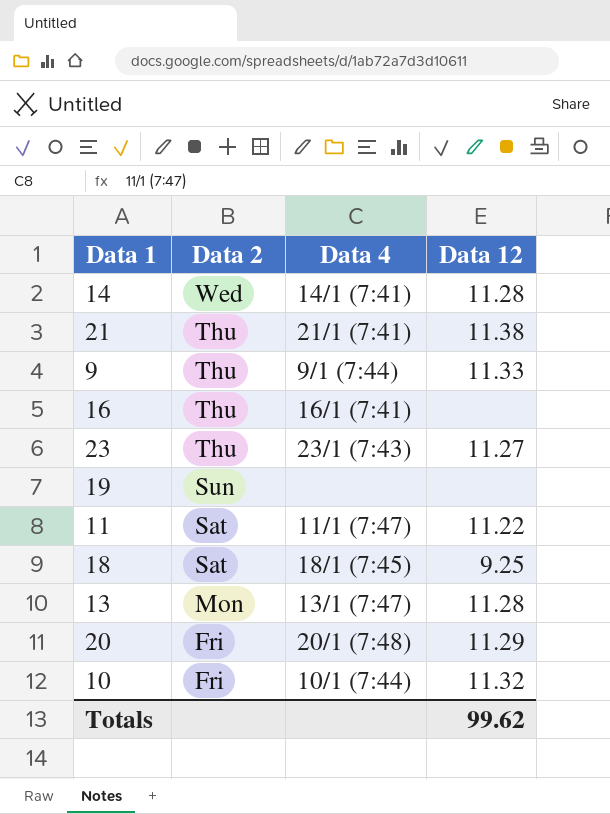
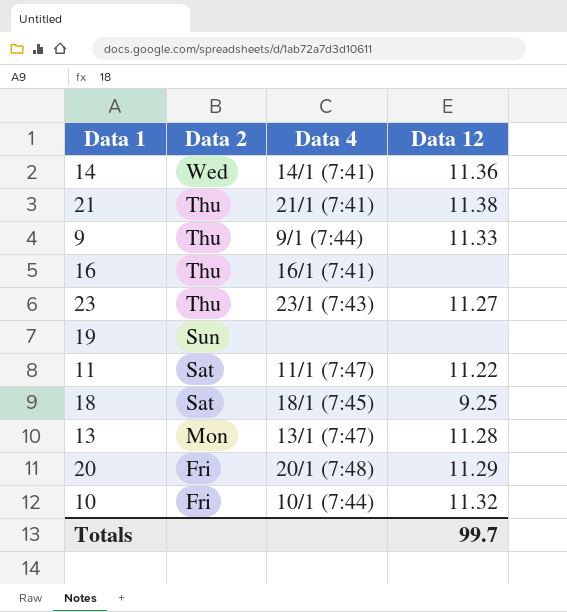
14 | Data 12: 11.28 -> 11.36
Totals | Data 12: 99.62 -> 99.7

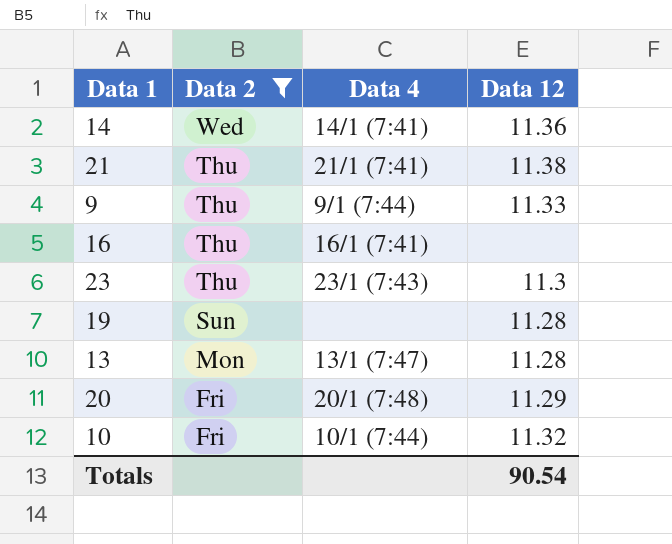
filter: none -> Data 2 != Sat
23 | Data 12: 11.27 -> 11.3
19 | Data 12: none -> 11.28
Totals | Data 12: 99.7 -> 90.54

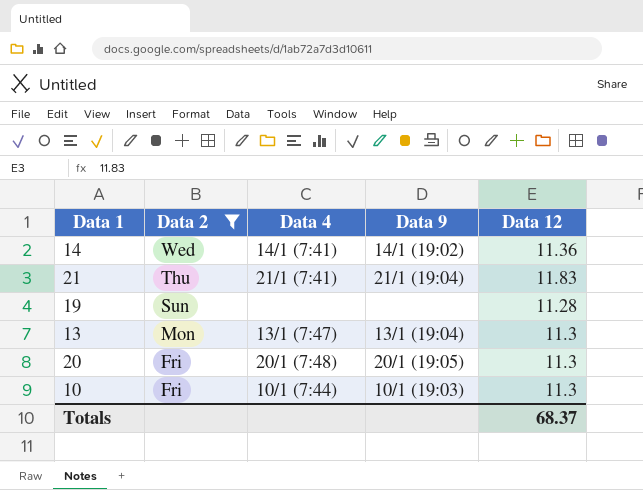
column Data 9 | position: none -> 4
row 9: Thu | 9/1 (7:44) | 11.33 -> none
row 16: Thu | 16/1 (7:41) | none -> none
row 23: Thu | 23/1 (7:43) | 11.3 -> none
21 | Data 12: 11.38 -> 11.83
13 | Data 12: 11.28 -> 11.3
20 | Data 12: 11.29 -> 11.3
10 | Data 12: 11.32 -> 11.3
Totals | Data 12: 90.54 -> 68.37

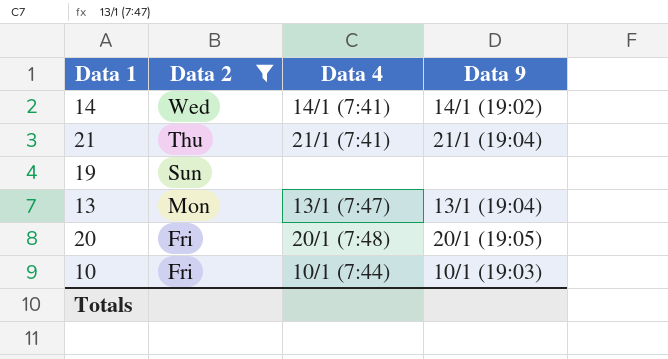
column Data 12 | position: 5 -> none

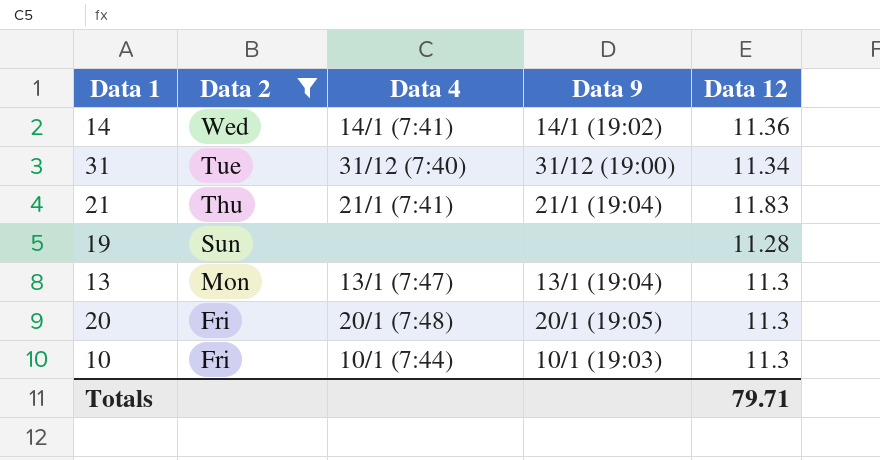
column Data 12 | position: none -> 5
row 31: none -> Tue | 31/12 (7:40) | 31/12 (19:00) | 11.34

